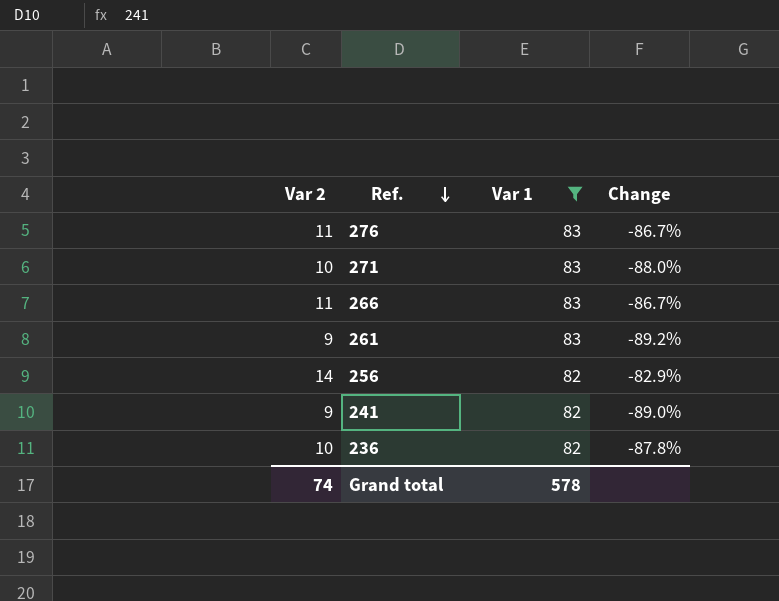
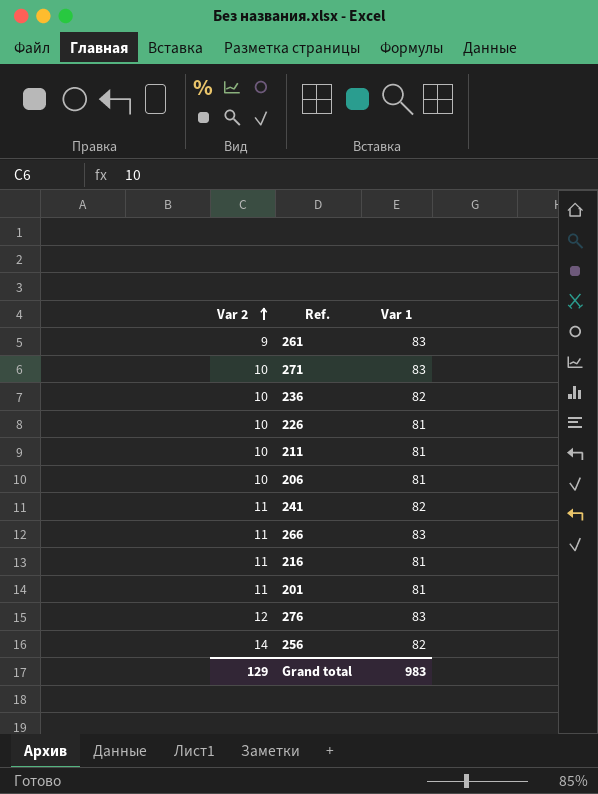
filter: Var 1 != 81 -> none
row order: Ref. descending -> Var 2 ascending
column Change | formula: ([Var 2] - [Var 1]) / [Var 1] -> none
241 | Var 2: 9 -> 11
276 | Var 2: 11 -> 12
Grand total | Var 2: 74 -> 129
Grand total | Var 1: 578 -> 983

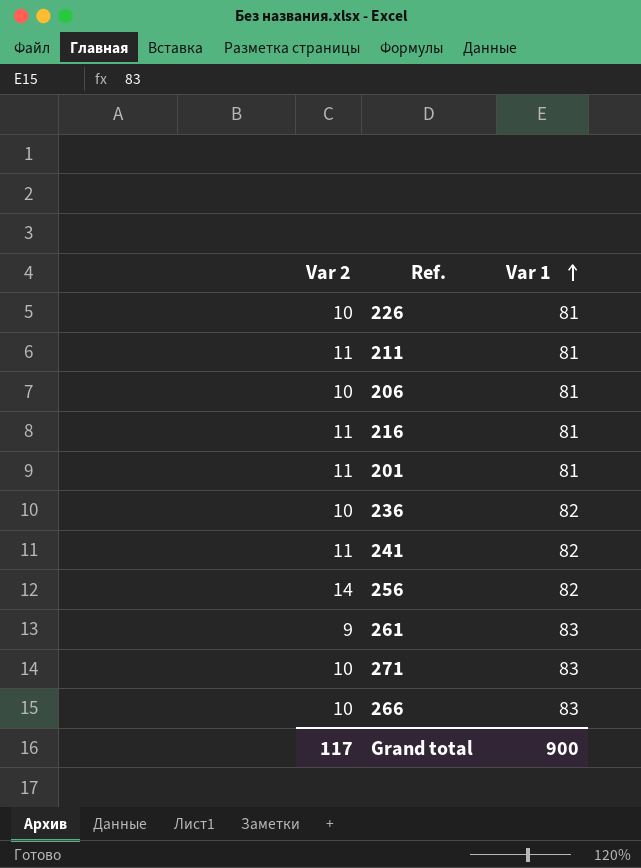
row order: Var 2 ascending -> Var 1 ascending
row 276: 12 | 83 -> none
211 | Var 2: 10 -> 11
266 | Var 2: 11 -> 10
Grand total | Var 2: 129 -> 117
Grand total | Var 1: 983 -> 900

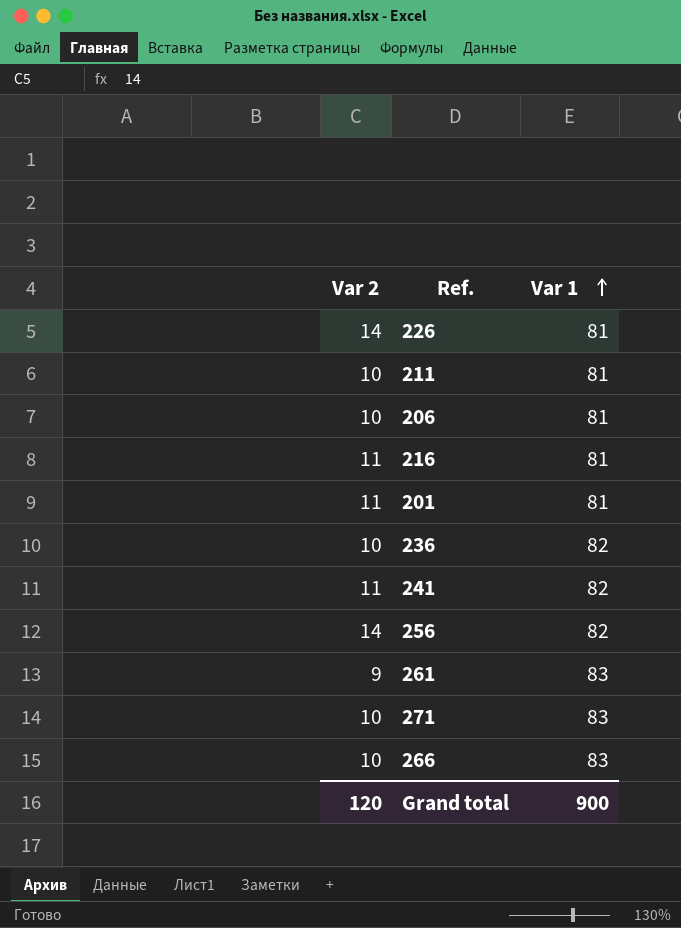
226 | Var 2: 10 -> 14
211 | Var 2: 11 -> 10
Grand total | Var 2: 117 -> 120

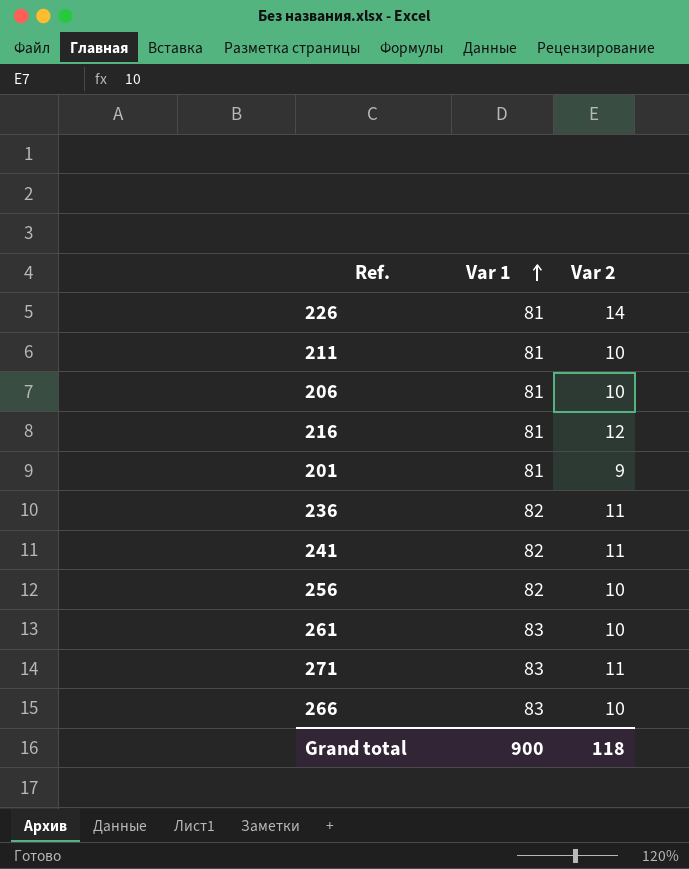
column Var 2 | position: 1 -> 3
216 | Var 2: 11 -> 12
201 | Var 2: 11 -> 9
236 | Var 2: 10 -> 11
256 | Var 2: 14 -> 10
261 | Var 2: 9 -> 10
271 | Var 2: 10 -> 11
Grand total | Var 2: 120 -> 118

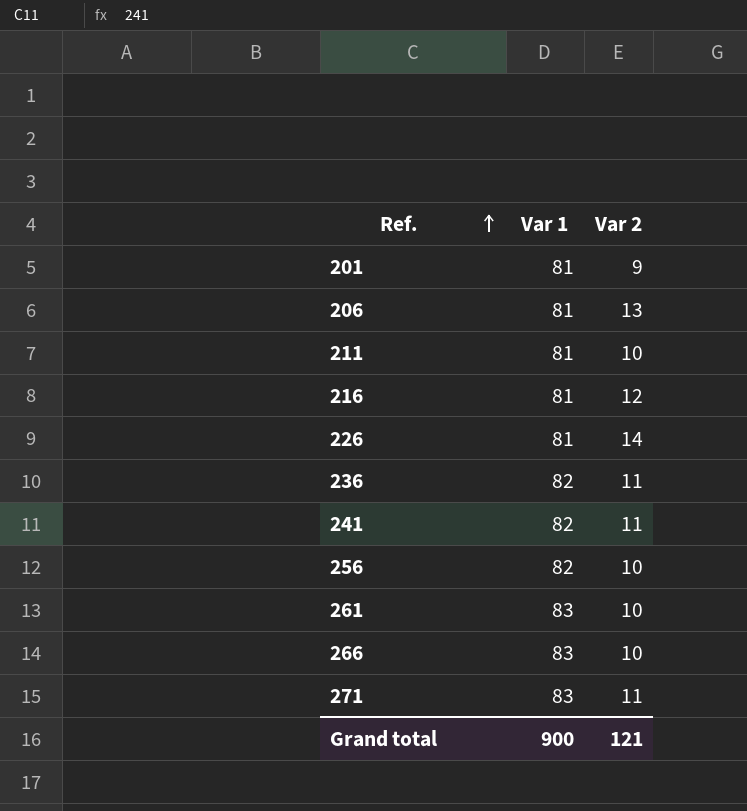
row order: Var 1 ascending -> Ref. ascending
206 | Var 2: 10 -> 13
Grand total | Var 2: 118 -> 121

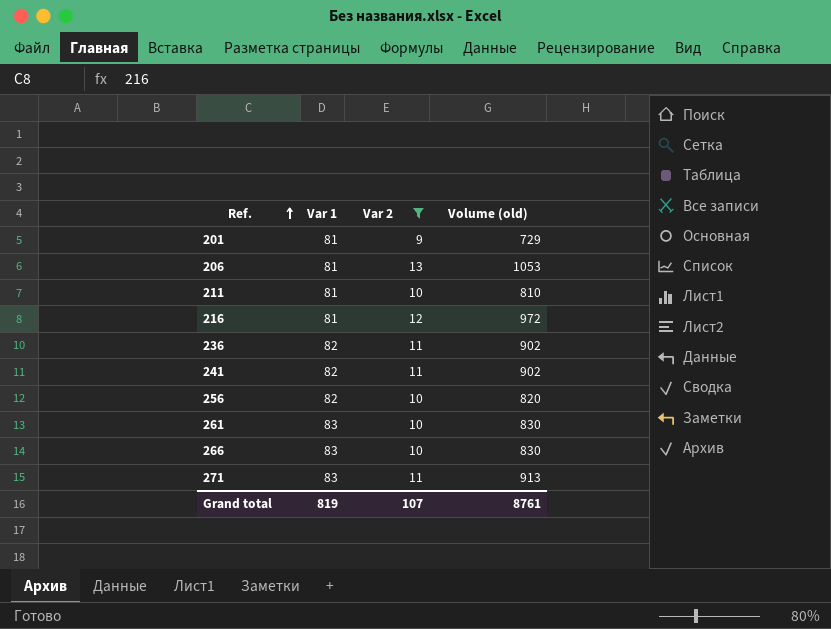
filter: none -> Var 2 != 14
column Volume (old) | formula: none -> [Var 1] * [Var 2]
Grand total | Var 1: 900 -> 819
Grand total | Var 2: 121 -> 107

